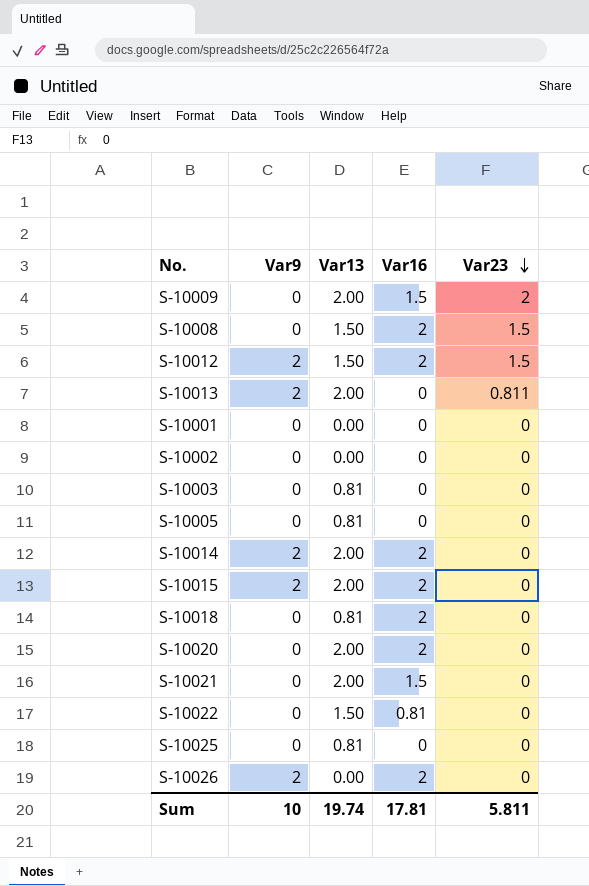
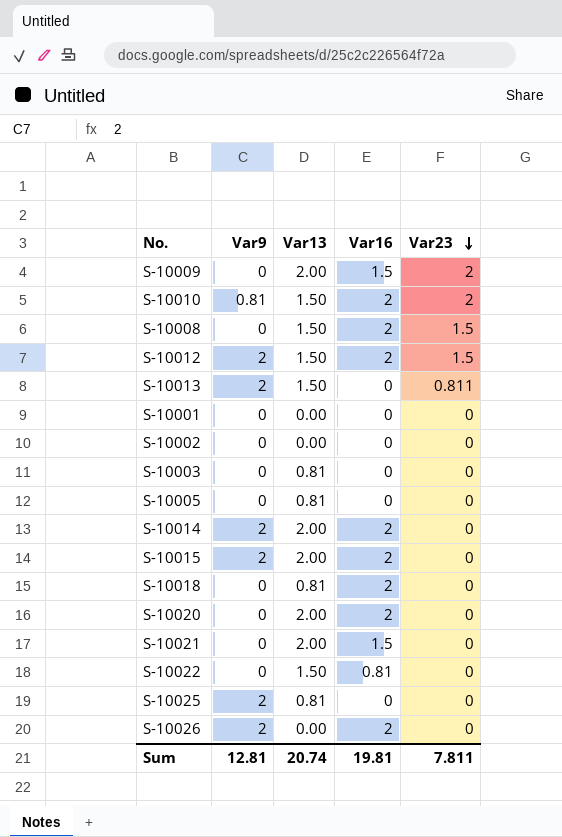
row S-10010: none -> 0.81 | 1.50 | 2 | 2
S-10013 | Var13: 2.00 -> 1.50
S-10025 | Var9: 0 -> 2
Sum | Var9: 10 -> 12.81
Sum | Var13: 19.74 -> 20.74
Sum | Var16: 17.81 -> 19.81
Sum | Var23: 5.811 -> 7.811

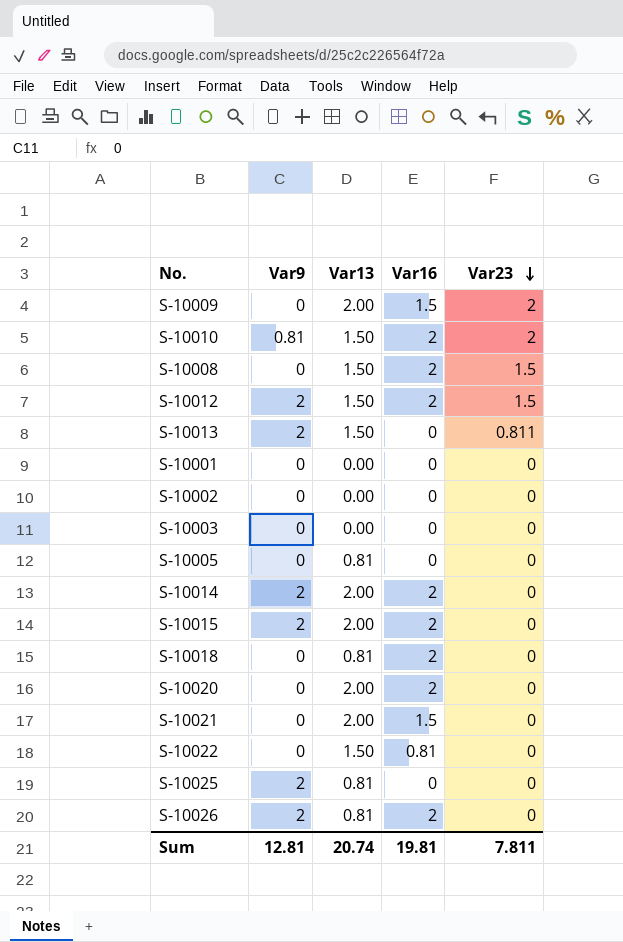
S-10003 | Var13: 0.81 -> 0.00
S-10026 | Var13: 0.00 -> 0.81

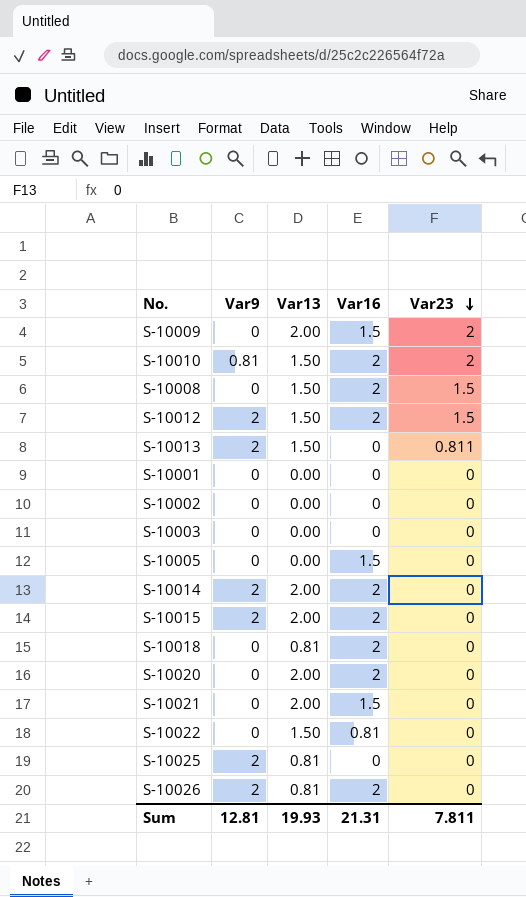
S-10005 | Var13: 0.81 -> 0.00
S-10005 | Var16: 0 -> 1.5
Sum | Var13: 20.74 -> 19.93
Sum | Var16: 19.81 -> 21.31

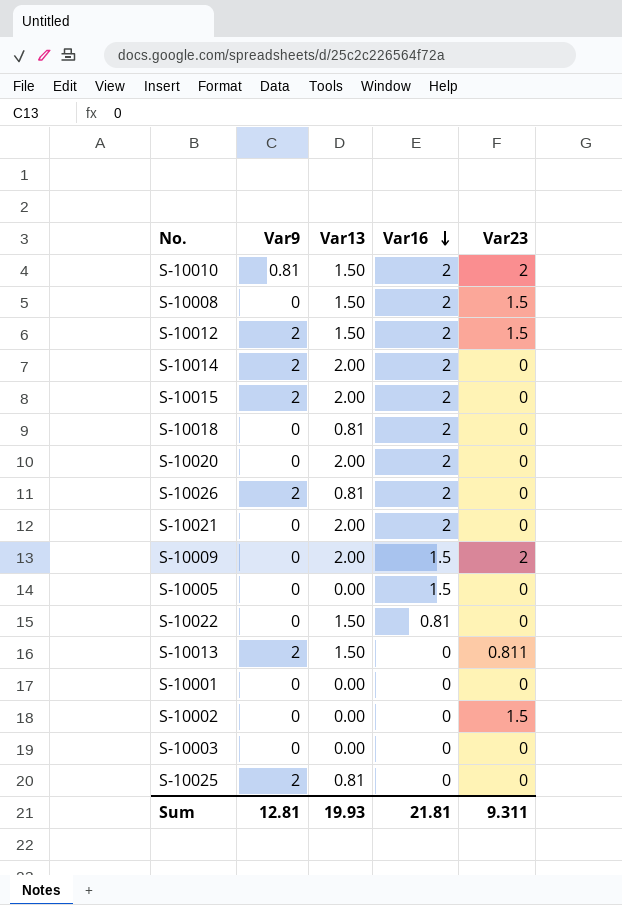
row order: Var23 descending -> Var16 descending
S-10021 | Var16: 1.5 -> 2
S-10002 | Var23: 0 -> 1.5
Sum | Var16: 21.31 -> 21.81
Sum | Var23: 7.811 -> 9.311

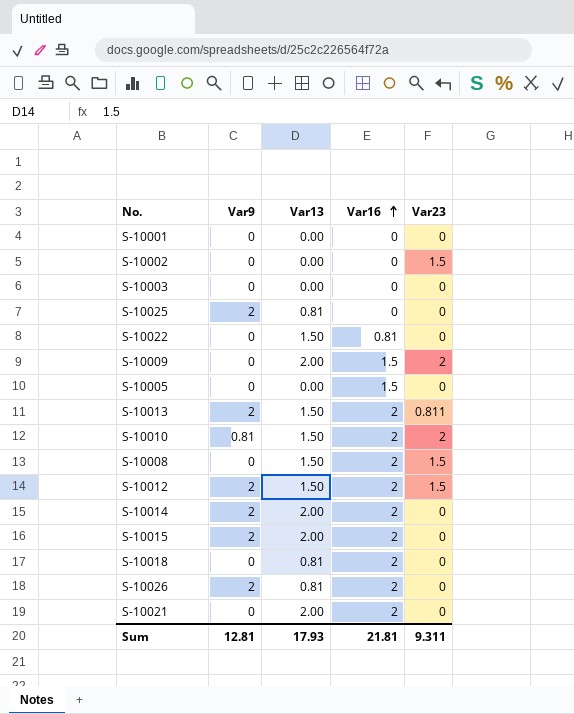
row order: Var16 descending -> Var16 ascending
row S-10020: 0 | 2.00 | 2 | 0 -> none
S-10013 | Var16: 0 -> 2
Sum | Var13: 19.93 -> 17.93

